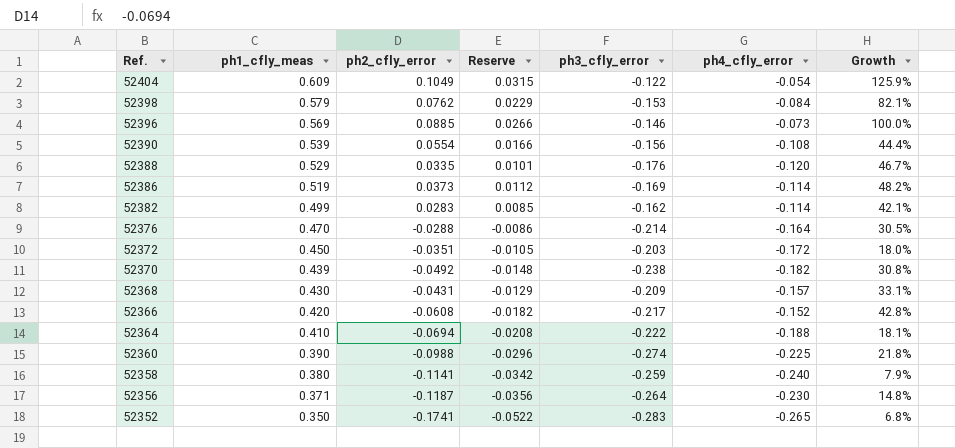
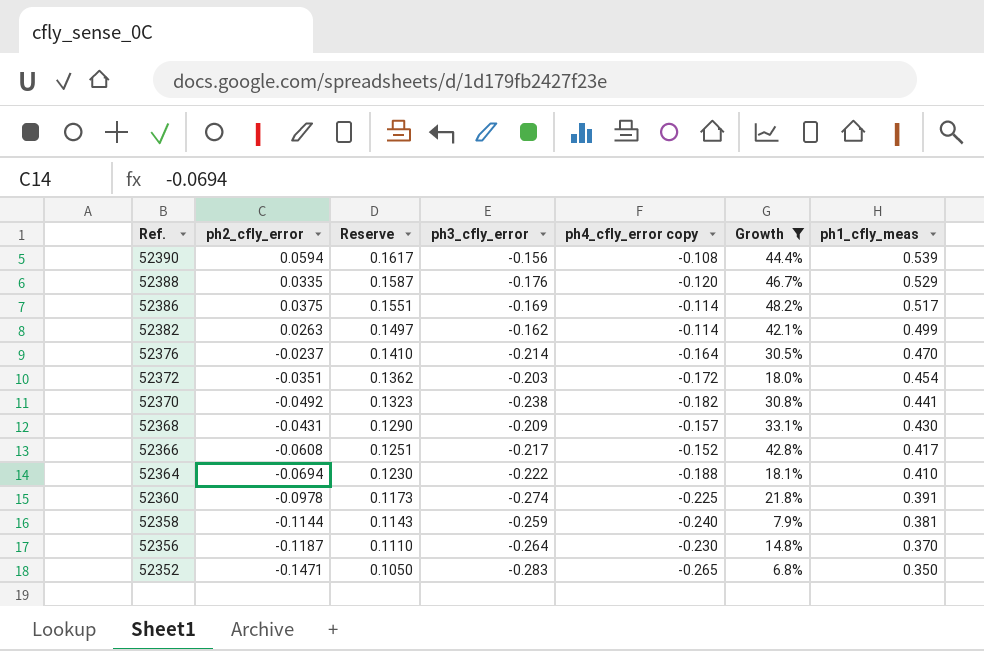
filter: none -> Growth <= 48.2%
column Reserve | formula: [ph2_cfly_error] * 0.3 -> [ph1_cfly_meas] * 0.3
column name: ph4_cfly_error -> ph4_cfly_error copy
column ph1_cfly_meas | position: 2 -> 7
52390 | ph2_cfly_error: 0.0554 -> 0.0594
52386 | ph2_cfly_error: 0.0373 -> 0.0375
52386 | ph1_cfly_meas: 0.519 -> 0.517
52382 | ph2_cfly_error: 0.0283 -> 0.0263
52376 | ph2_cfly_error: -0.0288 -> -0.0237
52372 | ph1_cfly_meas: 0.450 -> 0.454
52370 | ph1_cfly_meas: 0.439 -> 0.441
52366 | ph1_cfly_meas: 0.420 -> 0.417
52360 | ph2_cfly_error: -0.0988 -> -0.0978
52360 | ph1_cfly_meas: 0.390 -> 0.391
52358 | ph2_cfly_error: -0.1141 -> -0.1144
52358 | ph1_cfly_meas: 0.380 -> 0.381
52356 | ph1_cfly_meas: 0.371 -> 0.370
52352 | ph2_cfly_error: -0.1741 -> -0.1471

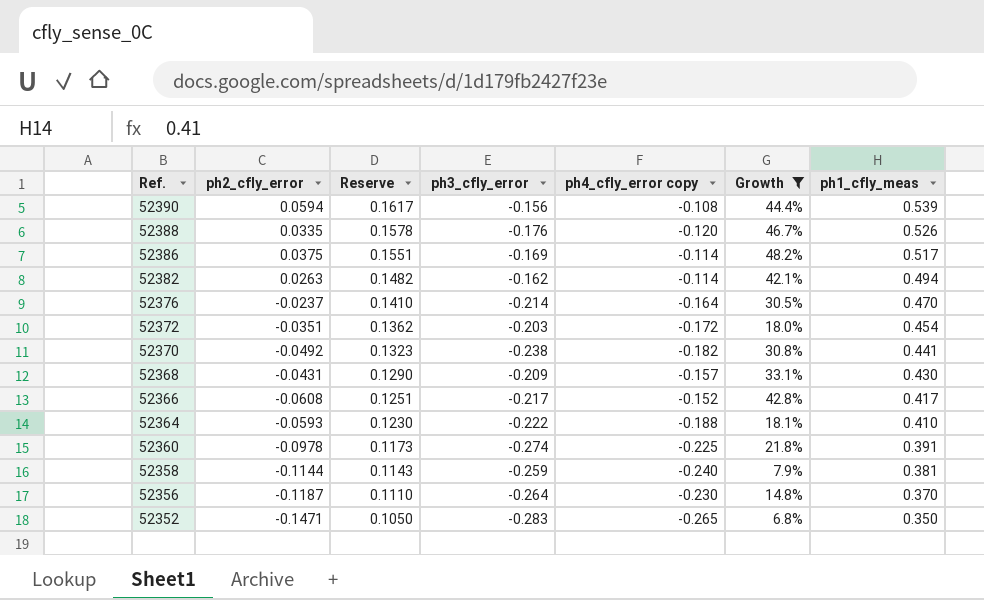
52388 | Reserve: 0.1587 -> 0.1578
52388 | ph1_cfly_meas: 0.529 -> 0.526
52382 | Reserve: 0.1497 -> 0.1482
52382 | ph1_cfly_meas: 0.499 -> 0.494
52364 | ph2_cfly_error: -0.0694 -> -0.0593

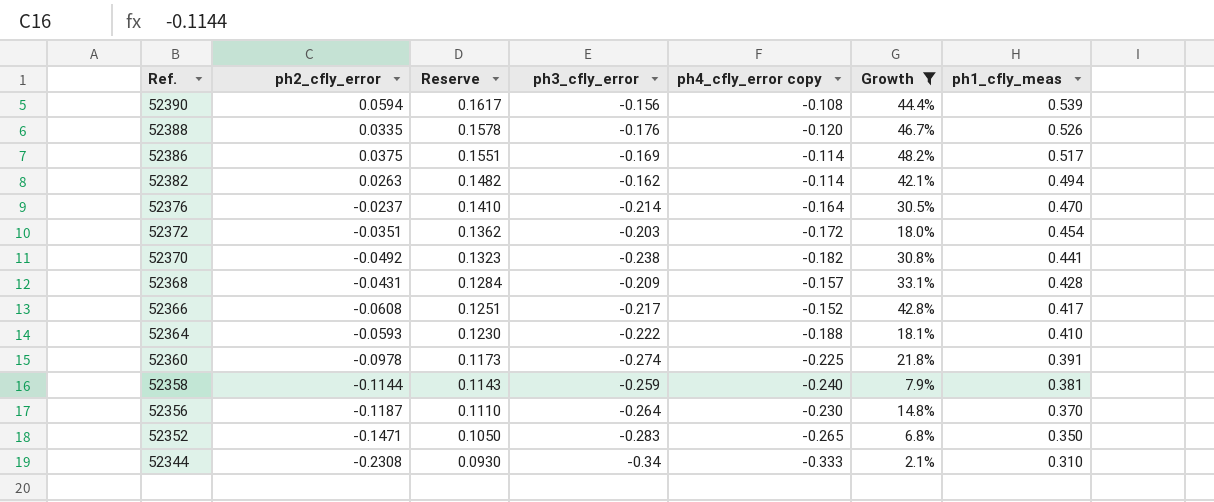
52368 | Reserve: 0.1290 -> 0.1284
52368 | ph1_cfly_meas: 0.430 -> 0.428
row 52344: none -> -0.2308 | 0.0930 | -0.34 | -0.333 | 2.1% | 0.310

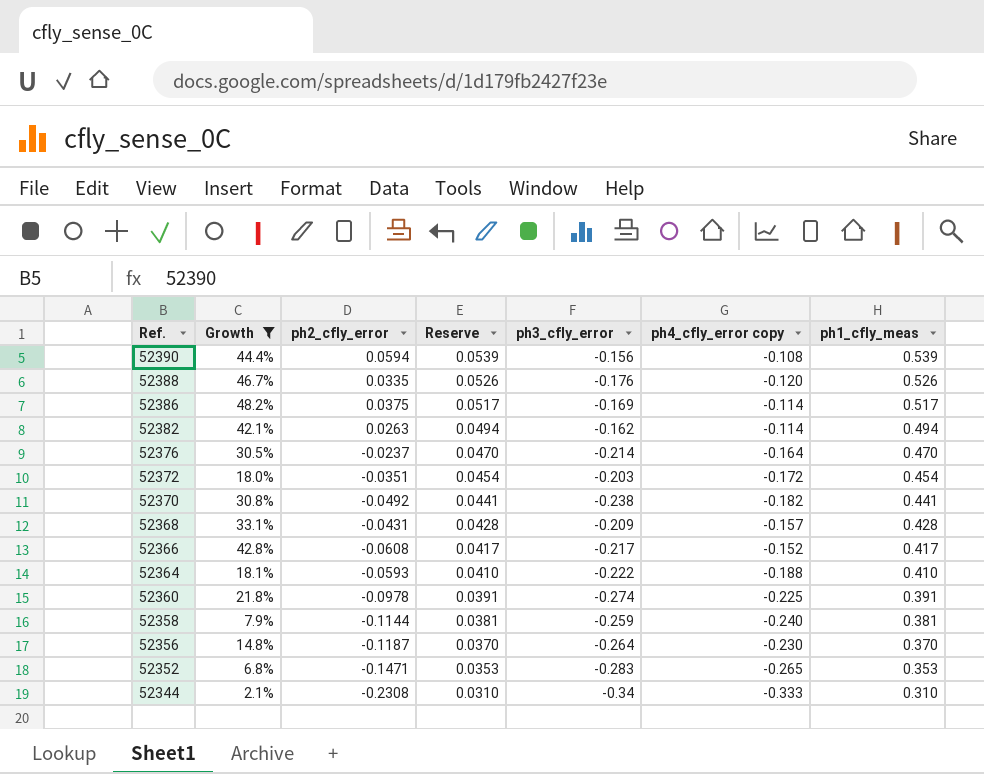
column Growth | position: 6 -> 2
column Reserve | formula: [ph1_cfly_meas] * 0.3 -> [ph1_cfly_meas] * 0.1
52352 | ph1_cfly_meas: 0.350 -> 0.353

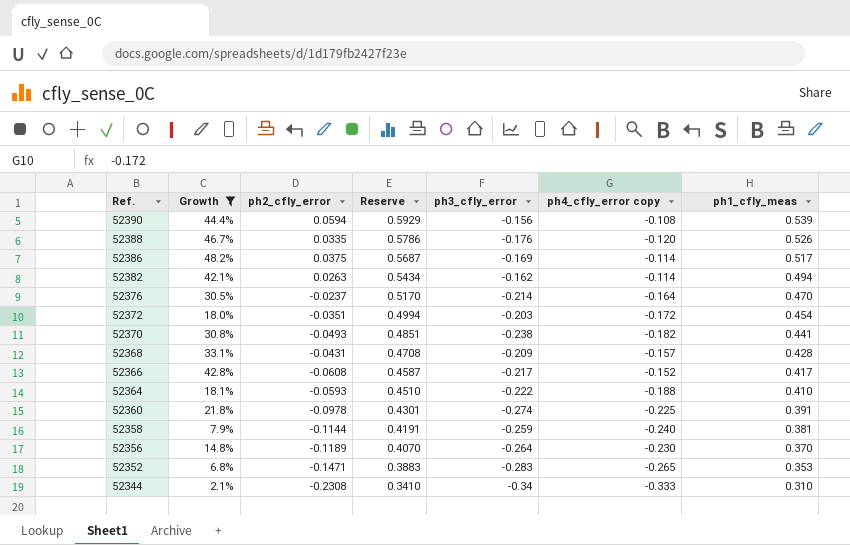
column Reserve | formula: [ph1_cfly_meas] * 0.1 -> [ph1_cfly_meas] * 1.1
52370 | ph2_cfly_error: -0.0492 -> -0.0493
52356 | ph2_cfly_error: -0.1187 -> -0.1189

